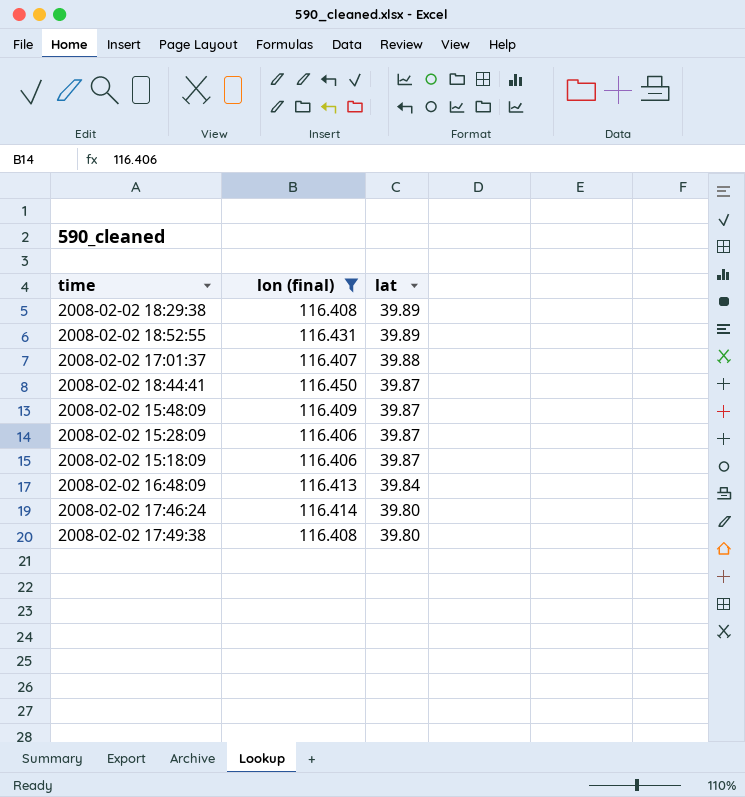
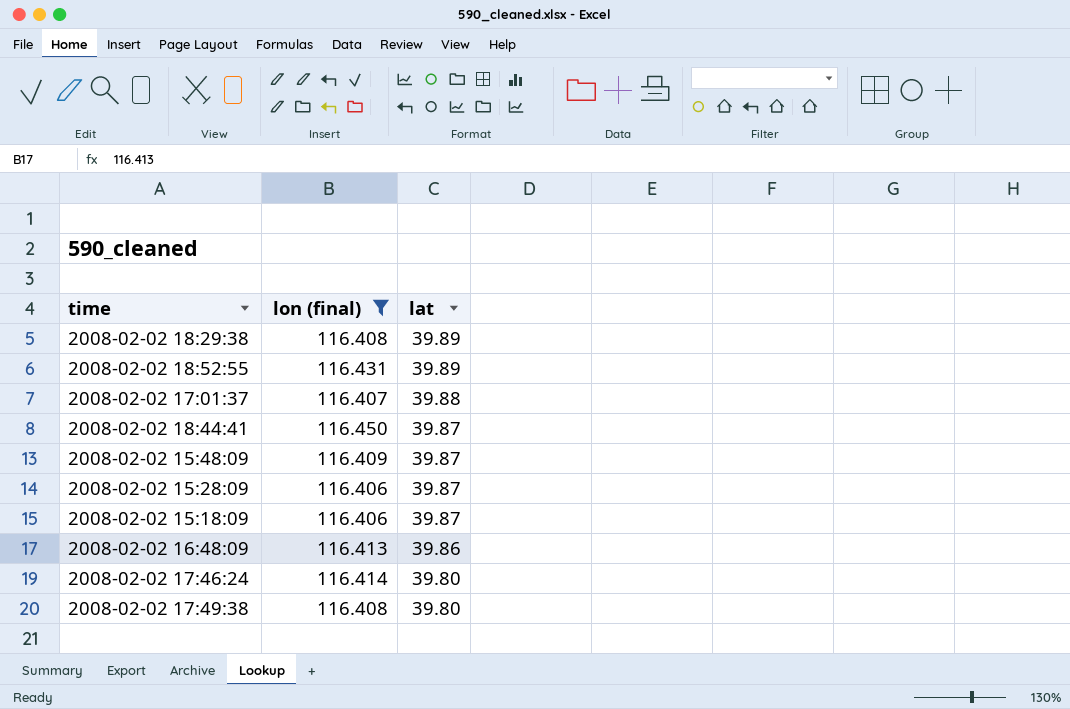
2008-02-02 16:48:09 | lat: 39.84 -> 39.86

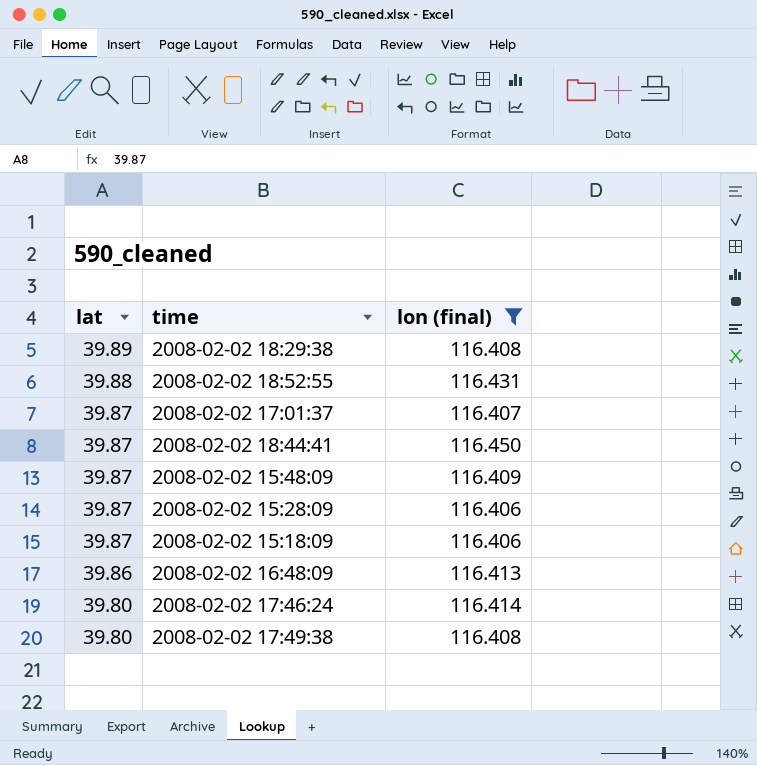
column lat | position: 3 -> 1
2008-02-02 18:52:55 | lat: 39.89 -> 39.88
2008-02-02 17:01:37 | lat: 39.88 -> 39.87

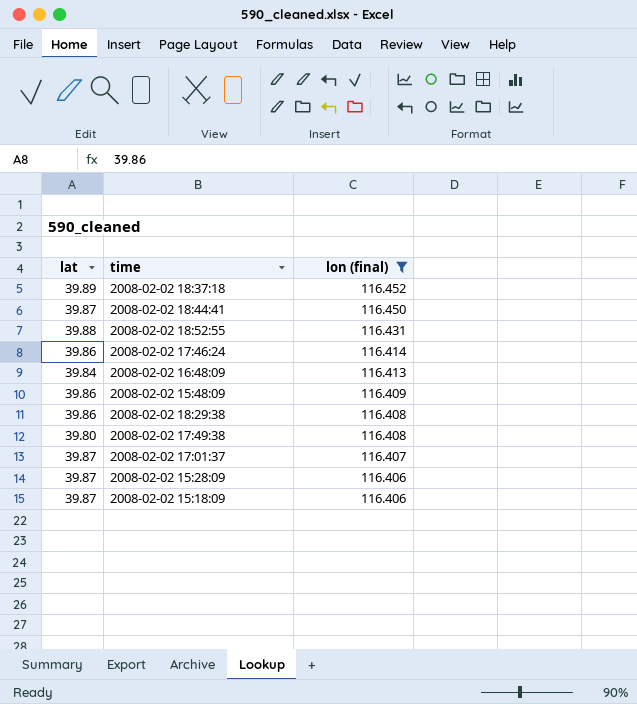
row order: lat descending -> lon (final) descending
row 2008-02-02 18:37:18: none -> 39.89 | 116.452
2008-02-02 17:46:24 | lat: 39.80 -> 39.86
2008-02-02 16:48:09 | lat: 39.86 -> 39.84
2008-02-02 15:48:09 | lat: 39.87 -> 39.86
2008-02-02 18:29:38 | lat: 39.89 -> 39.86

